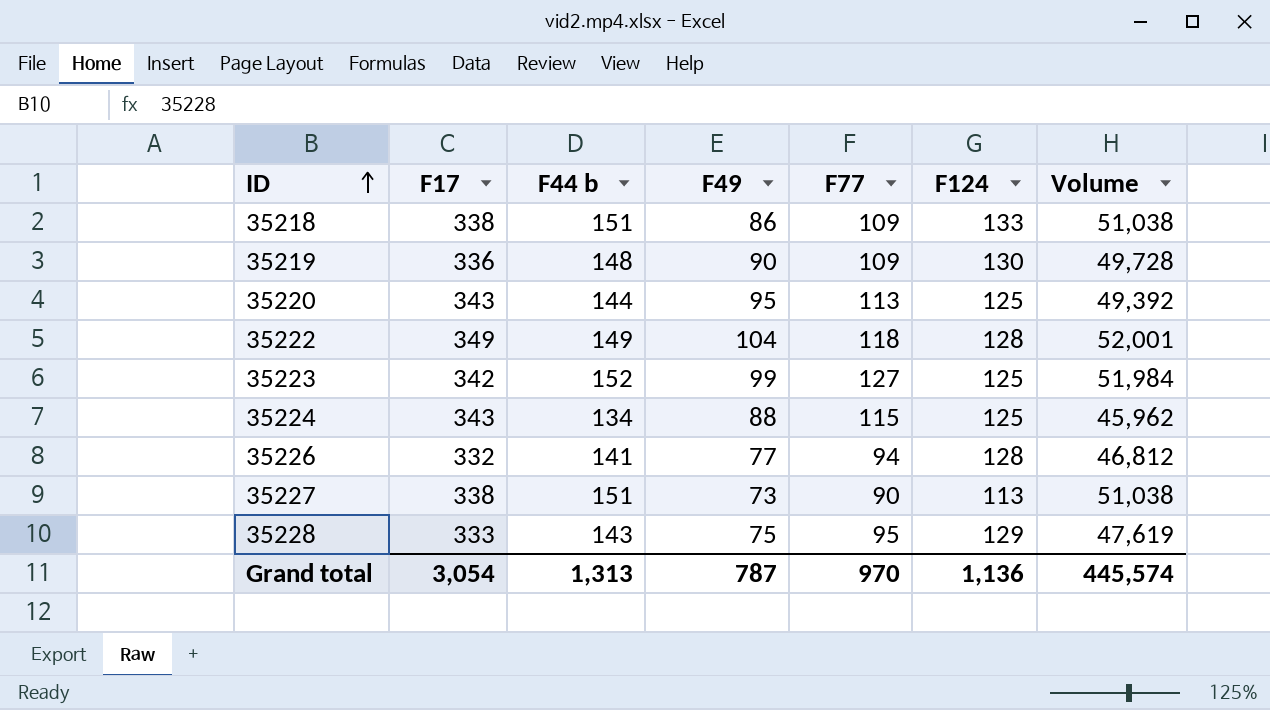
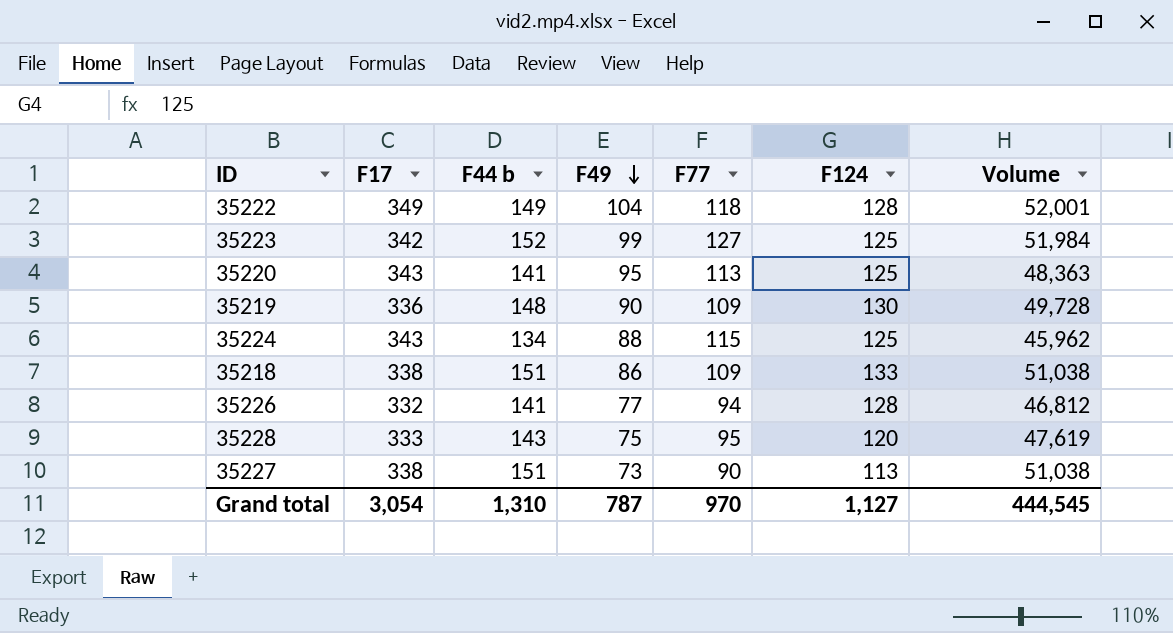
row order: ID ascending -> F49 descending
35220 | F44 b: 144 -> 141
35220 | Volume: 49,392 -> 48,363
35228 | F124: 129 -> 120
Grand total | F44 b: 1,313 -> 1,310
Grand total | F124: 1,136 -> 1,127
Grand total | Volume: 445,574 -> 444,545

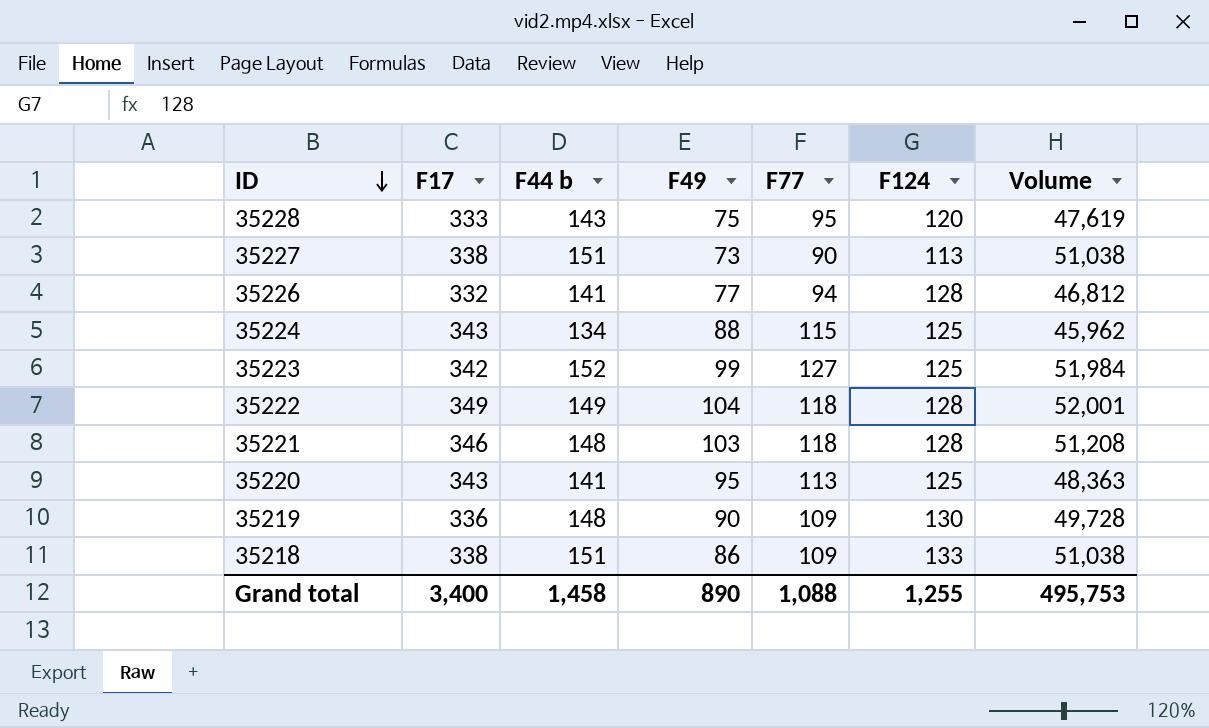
row order: F49 descending -> ID descending
row 35221: none -> 346 | 148 | 103 | 118 | 128 | 51,208
Grand total | F17: 3,054 -> 3,400
Grand total | F44 b: 1,310 -> 1,458
Grand total | F49: 787 -> 890
Grand total | F77: 970 -> 1,088
Grand total | F124: 1,127 -> 1,255
Grand total | Volume: 444,545 -> 495,753

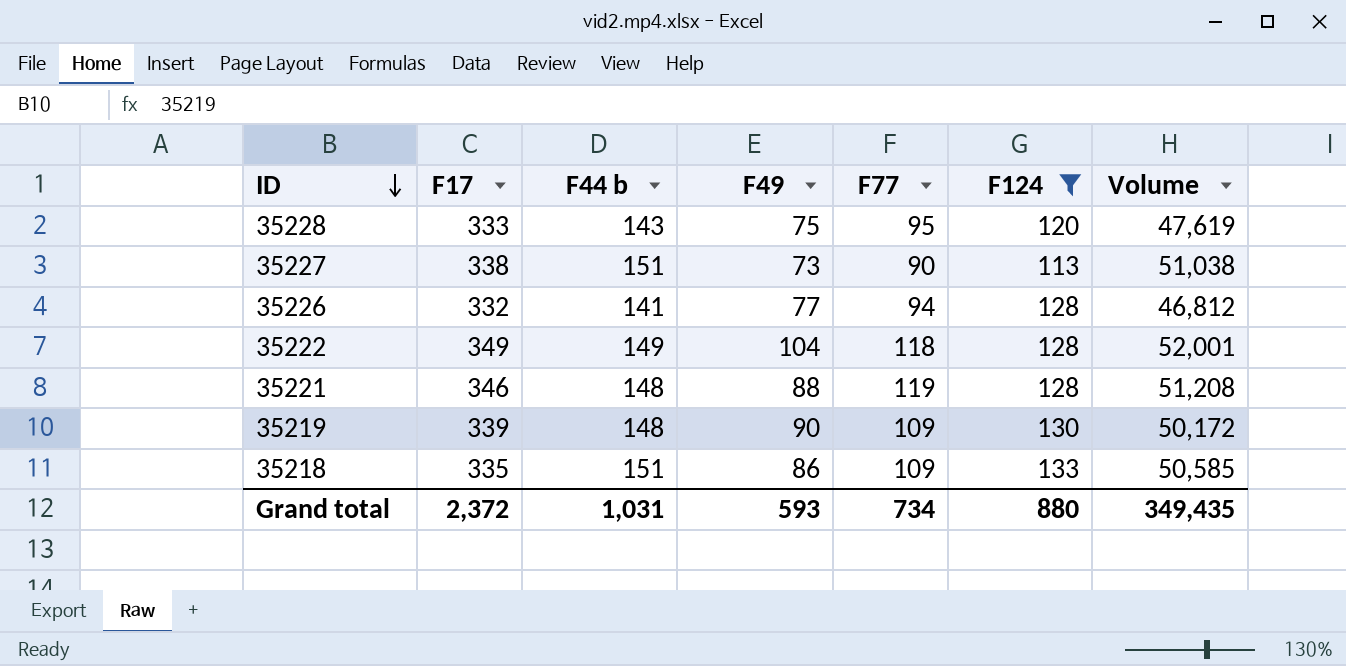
filter: none -> F124 != 125
35221 | F49: 103 -> 88
35221 | F77: 118 -> 119
35219 | F17: 336 -> 339
35219 | Volume: 49,728 -> 50,172
35218 | F17: 338 -> 335
35218 | Volume: 51,038 -> 50,585
Grand total | F17: 3,400 -> 2,372
Grand total | F44 b: 1,458 -> 1,031
Grand total | F49: 890 -> 593
Grand total | F77: 1,088 -> 734
Grand total | F124: 1,255 -> 880
Grand total | Volume: 495,753 -> 349,435

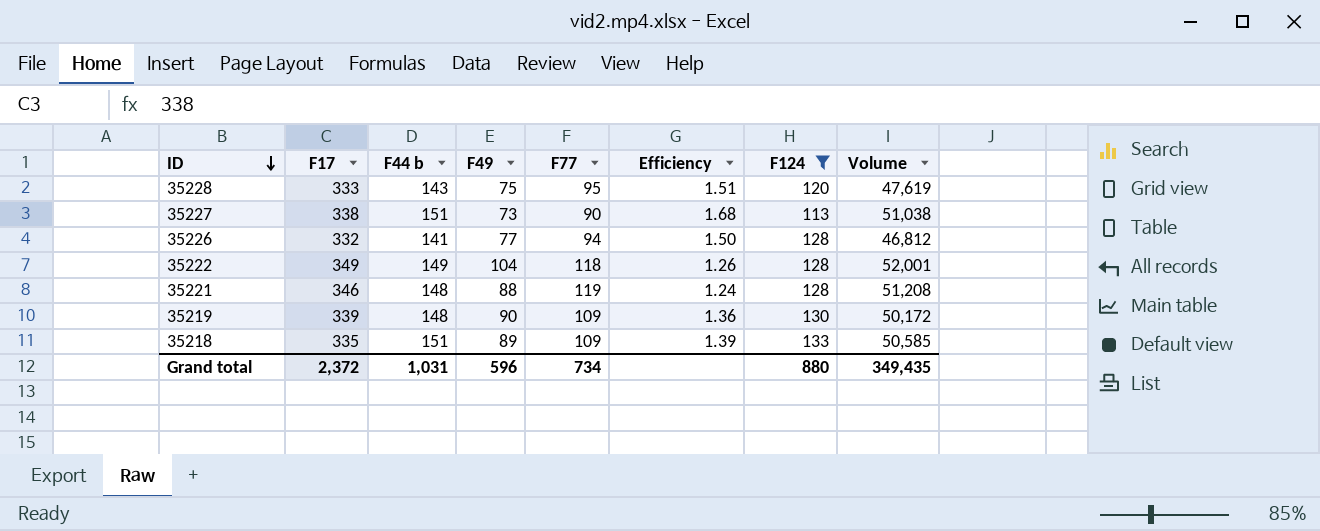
column Efficiency | formula: none -> [F44 b] / [F77]
35218 | F49: 86 -> 89
Grand total | F49: 593 -> 596

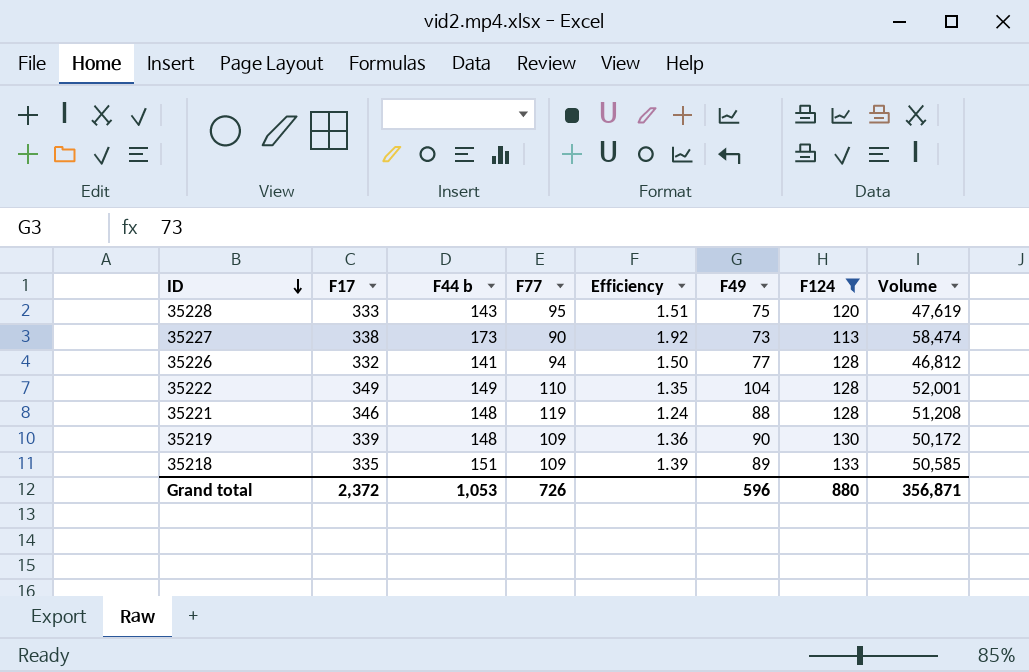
column F49 | position: 4 -> 6
35227 | F44 b: 151 -> 173
35227 | Efficiency: 1.68 -> 1.92
35227 | Volume: 51,038 -> 58,474
35222 | F77: 118 -> 110
35222 | Efficiency: 1.26 -> 1.35
Grand total | F44 b: 1,031 -> 1,053
Grand total | F77: 734 -> 726
Grand total | Volume: 349,435 -> 356,871

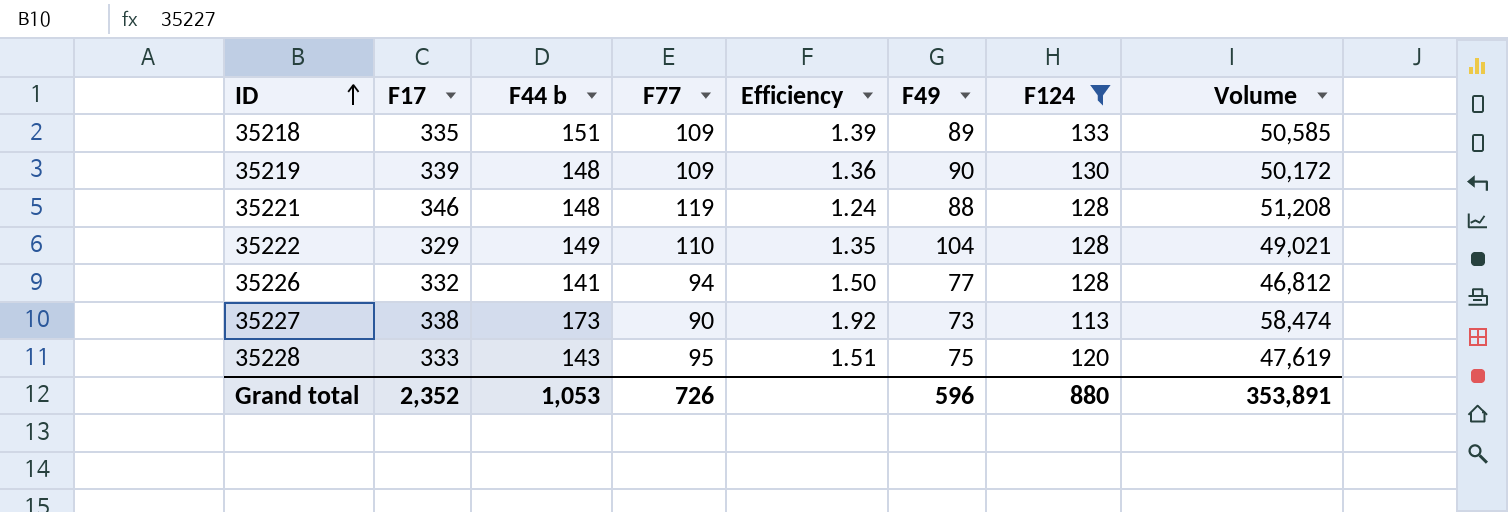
row order: ID descending -> ID ascending
35222 | F17: 349 -> 329
35222 | Volume: 52,001 -> 49,021
Grand total | F17: 2,372 -> 2,352
Grand total | Volume: 356,871 -> 353,891

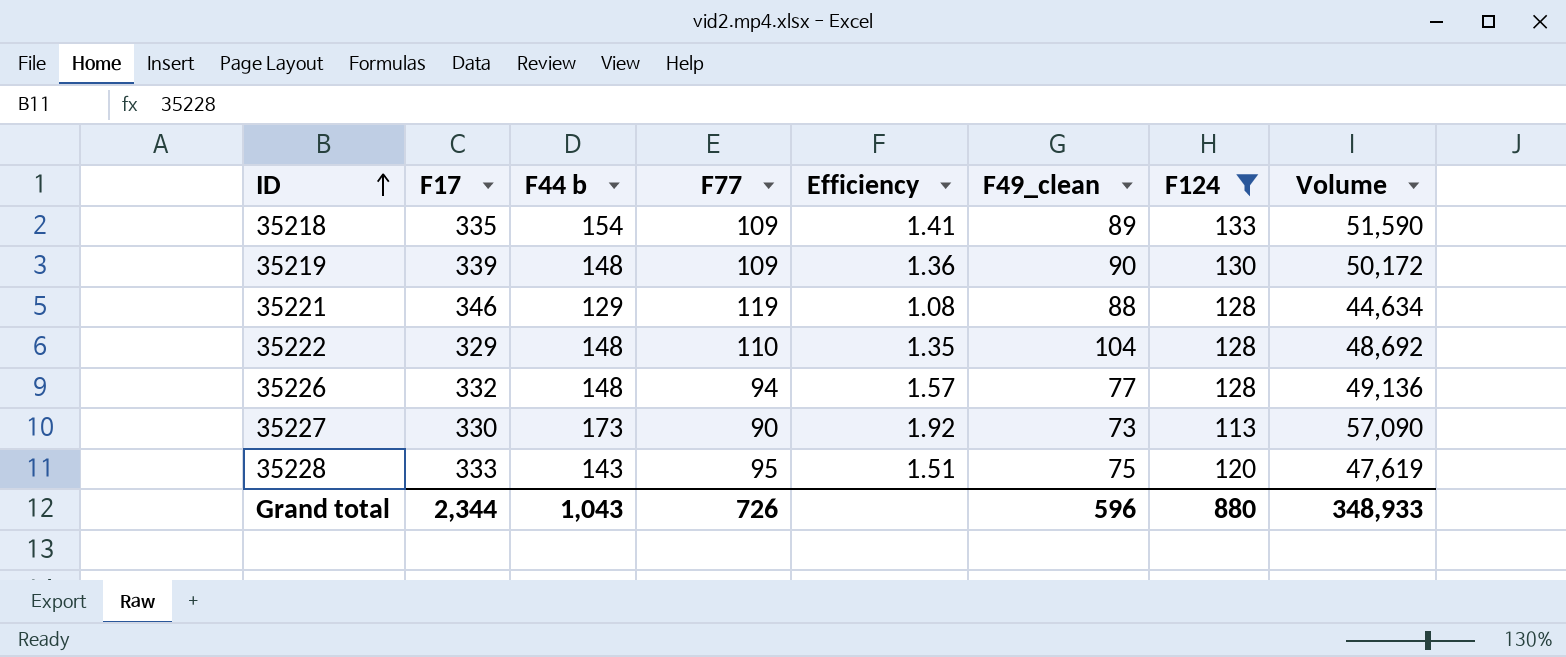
column name: F49 -> F49_clean
35218 | F44 b: 151 -> 154
35218 | Efficiency: 1.39 -> 1.41
35218 | Volume: 50,585 -> 51,590
35221 | F44 b: 148 -> 129
35221 | Efficiency: 1.24 -> 1.08
35221 | Volume: 51,208 -> 44,634
35222 | F44 b: 149 -> 148
35222 | Volume: 49,021 -> 48,692
35226 | F44 b: 141 -> 148
35226 | Efficiency: 1.50 -> 1.57
35226 | Volume: 46,812 -> 49,136
35227 | F17: 338 -> 330
35227 | Volume: 58,474 -> 57,090
Grand total | F17: 2,352 -> 2,344
Grand total | F44 b: 1,053 -> 1,043
Grand total | Volume: 353,891 -> 348,933

